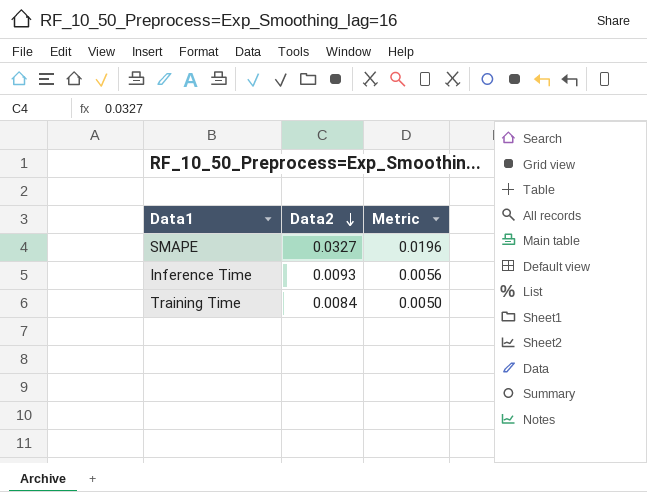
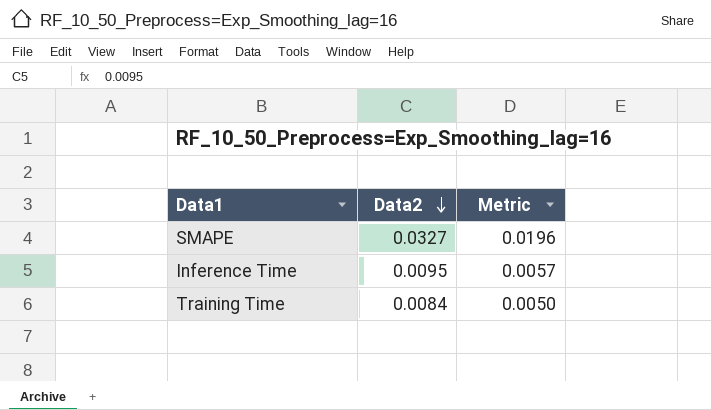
Inference Time | Data2: 0.0093 -> 0.0095
Inference Time | Metric: 0.0056 -> 0.0057

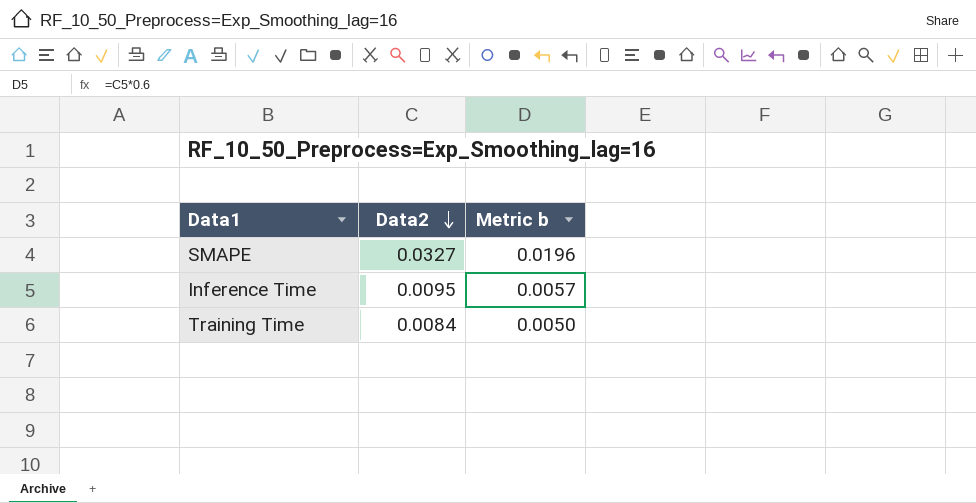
column name: Metric -> Metric b

